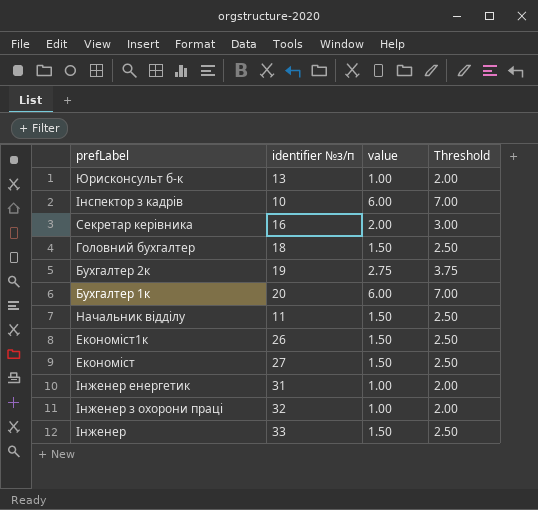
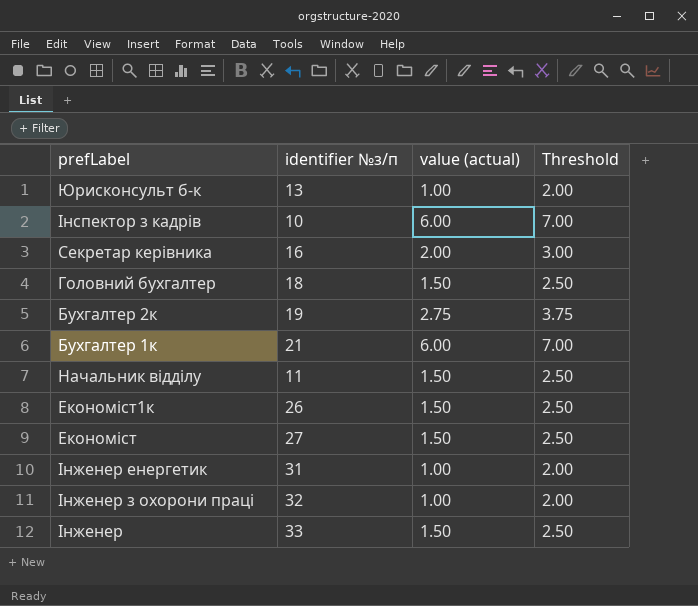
column name: value -> value (actual)
Бухгалтер 1к | identifier №з/п: 20 -> 21

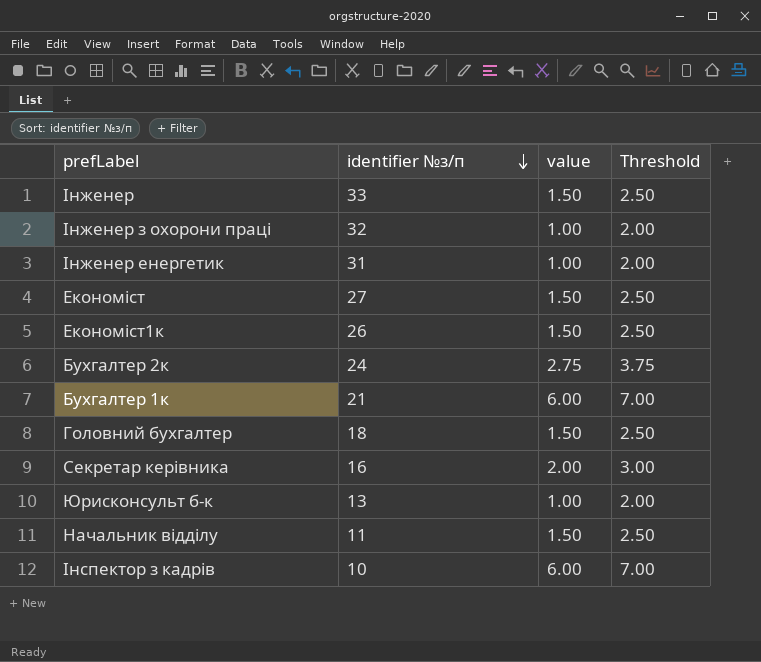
row order: none -> identifier №з/п descending
column name: value (actual) -> value
Бухгалтер 2к | identifier №з/п: 19 -> 24

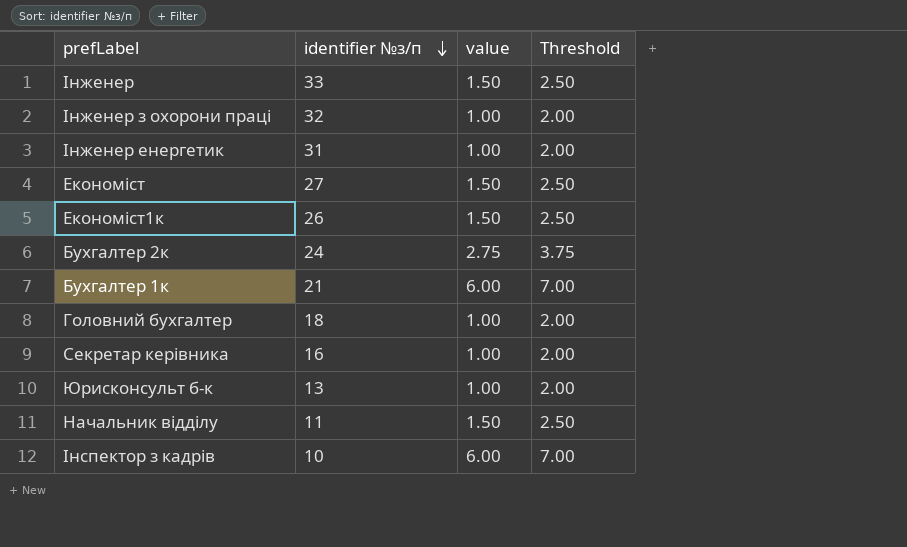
Головний бухгалтер | value: 1.50 -> 1.00
Головний бухгалтер | Threshold: 2.50 -> 2.00
Секретар керівника | value: 2.00 -> 1.00
Секретар керівника | Threshold: 3.00 -> 2.00

